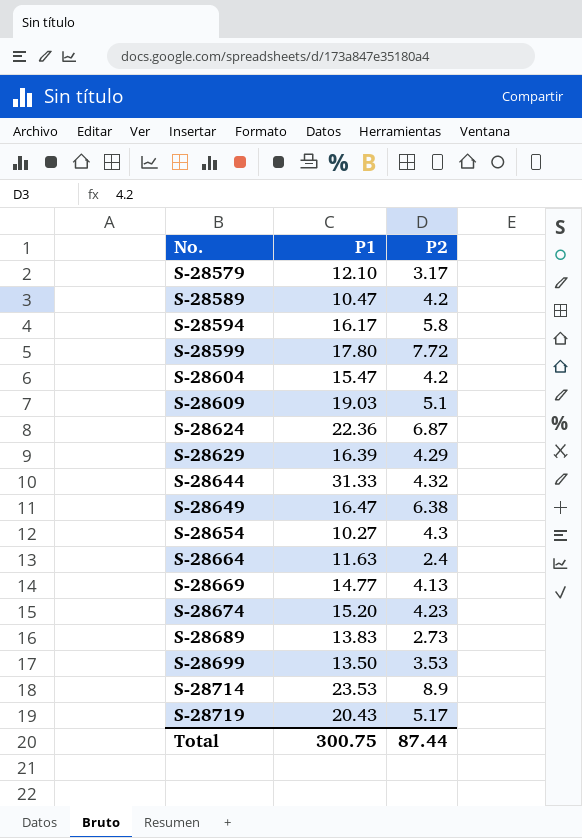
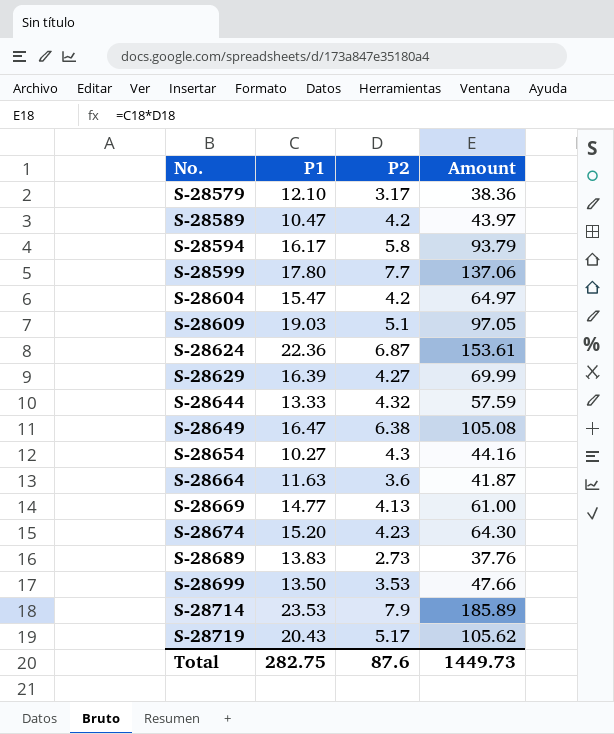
column Amount | formula: none -> [P1] * [P2]
S-28599 | P2: 7.72 -> 7.7
S-28629 | P2: 4.29 -> 4.27
S-28644 | P1: 31.33 -> 13.33
S-28664 | P2: 2.4 -> 3.6
S-28714 | P2: 8.9 -> 7.9
Total | P1: 300.75 -> 282.75
Total | P2: 87.44 -> 87.6

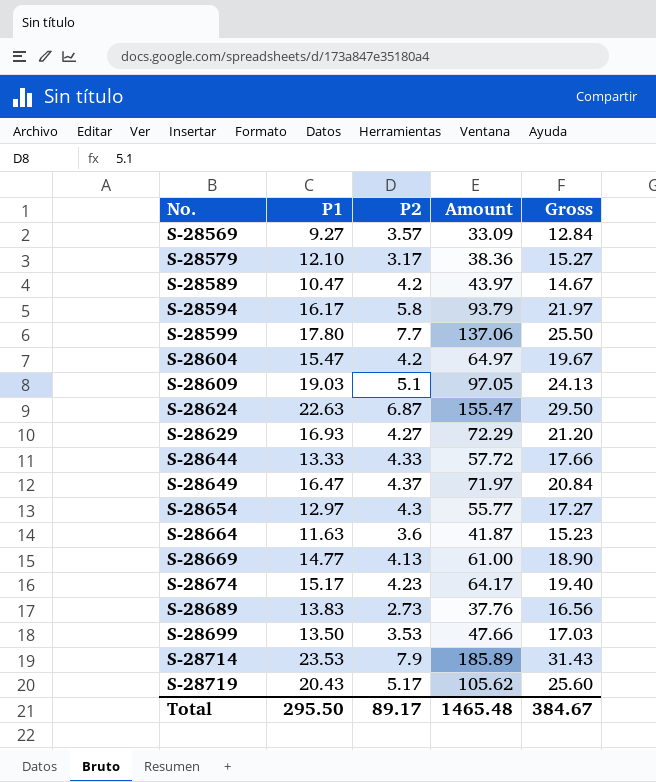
column Gross | formula: none -> [P1] + [P2]
row S-28569: none -> 9.27 | 3.57 | 33.09 | 12.84
S-28624 | P1: 22.36 -> 22.63
S-28624 | Amount: 153.61 -> 155.47
S-28629 | P1: 16.39 -> 16.93
S-28629 | Amount: 69.99 -> 72.29
S-28644 | P2: 4.32 -> 4.33
S-28644 | Amount: 57.59 -> 57.72
S-28649 | P2: 6.38 -> 4.37
S-28649 | Amount: 105.08 -> 71.97
S-28654 | P1: 10.27 -> 12.97
S-28654 | Amount: 44.16 -> 55.77
S-28674 | P1: 15.20 -> 15.17
S-28674 | Amount: 64.30 -> 64.17
Total | P1: 282.75 -> 295.50
Total | P2: 87.6 -> 89.17
Total | Amount: 1449.73 -> 1465.48

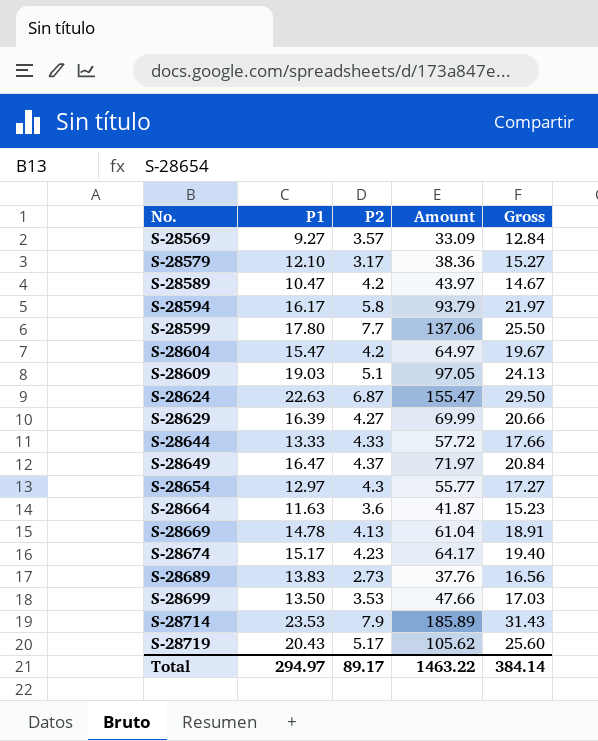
S-28629 | P1: 16.93 -> 16.39
S-28629 | Amount: 72.29 -> 69.99
S-28629 | Gross: 21.20 -> 20.66
S-28669 | P1: 14.77 -> 14.78
S-28669 | Amount: 61.00 -> 61.04
S-28669 | Gross: 18.90 -> 18.91
Total | P1: 295.50 -> 294.97
Total | Amount: 1465.48 -> 1463.22
Total | Gross: 384.67 -> 384.14

